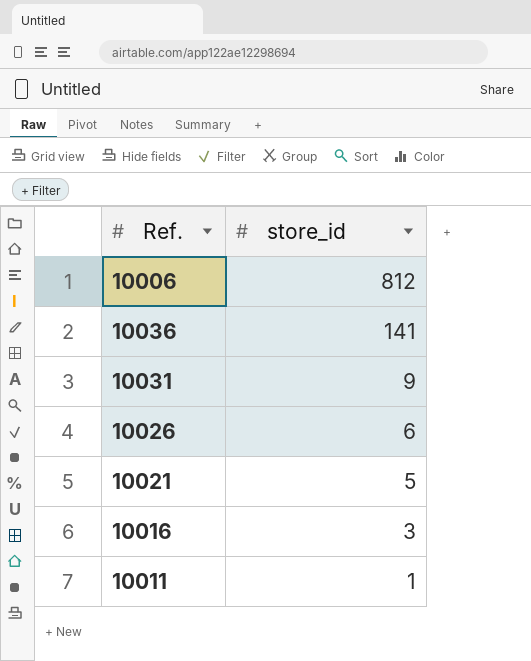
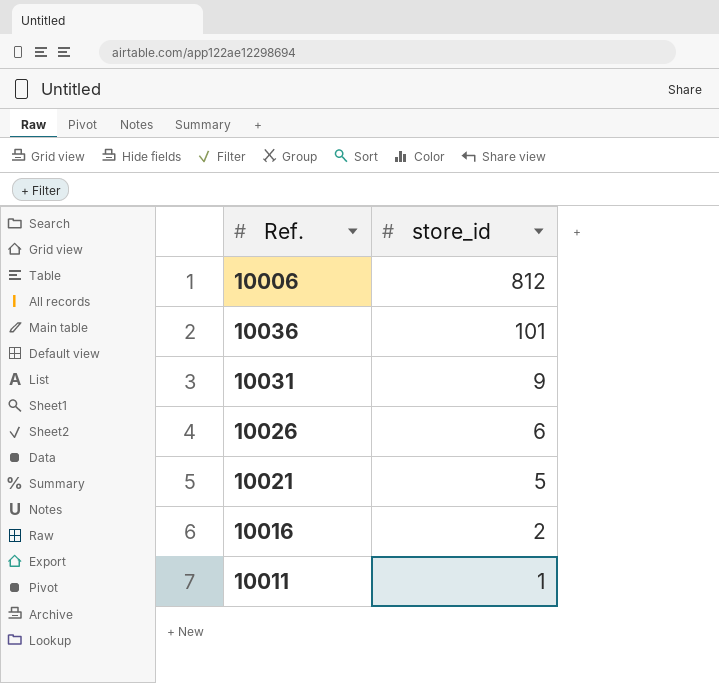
10036 | store_id: 141 -> 101
10016 | store_id: 3 -> 2

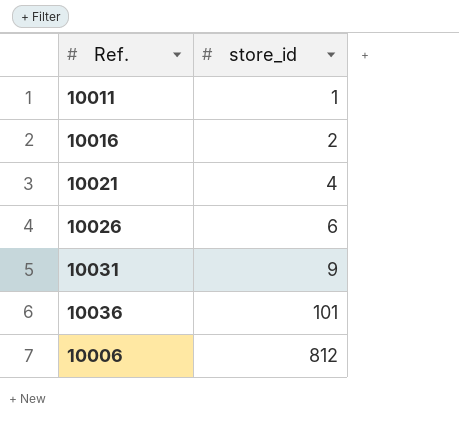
row order: store_id descending -> store_id ascending
10021 | store_id: 5 -> 4

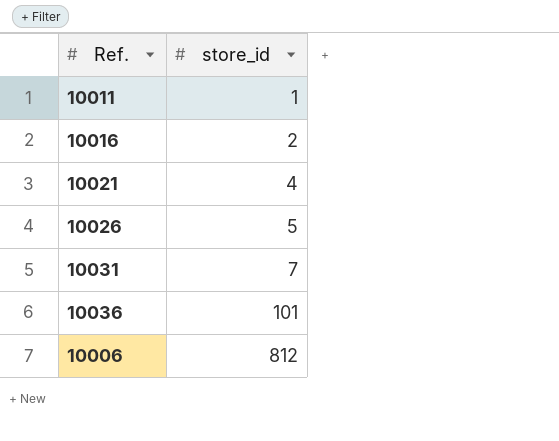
10026 | store_id: 6 -> 5
10031 | store_id: 9 -> 7

